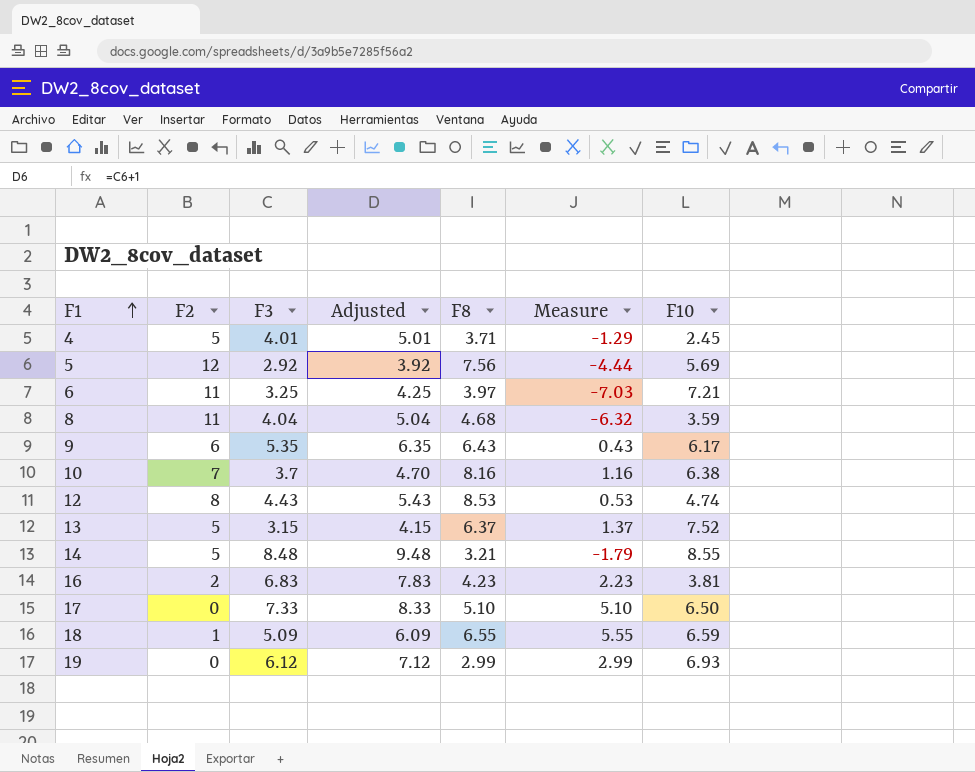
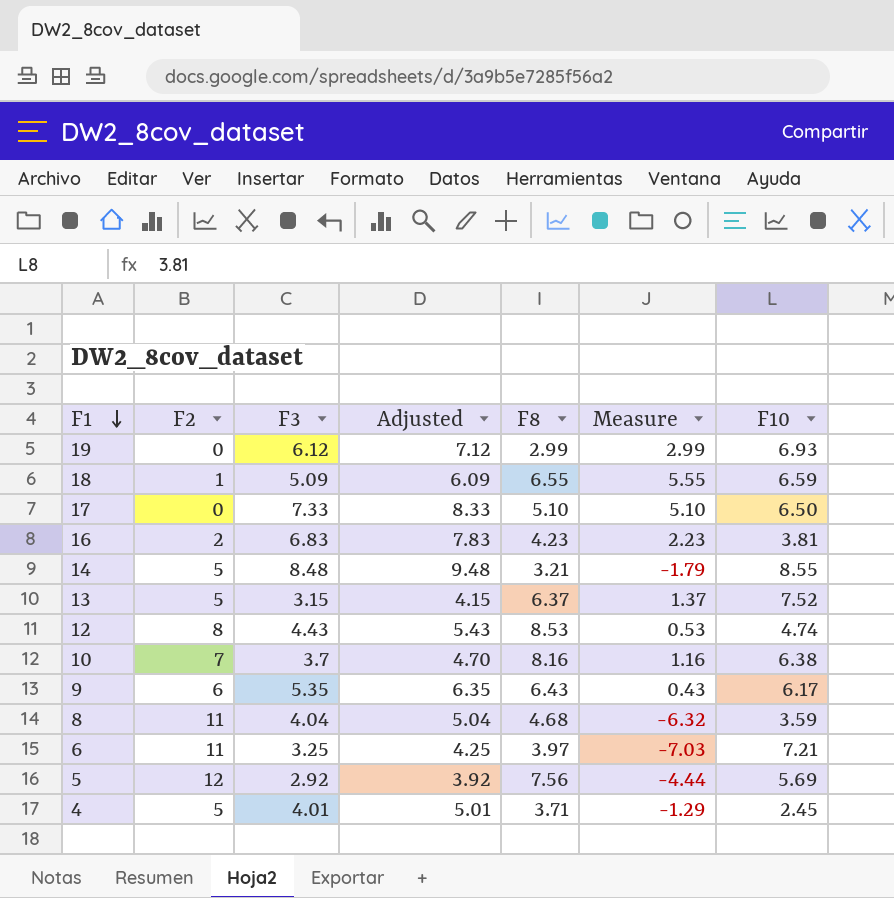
row order: F1 ascending -> F1 descending

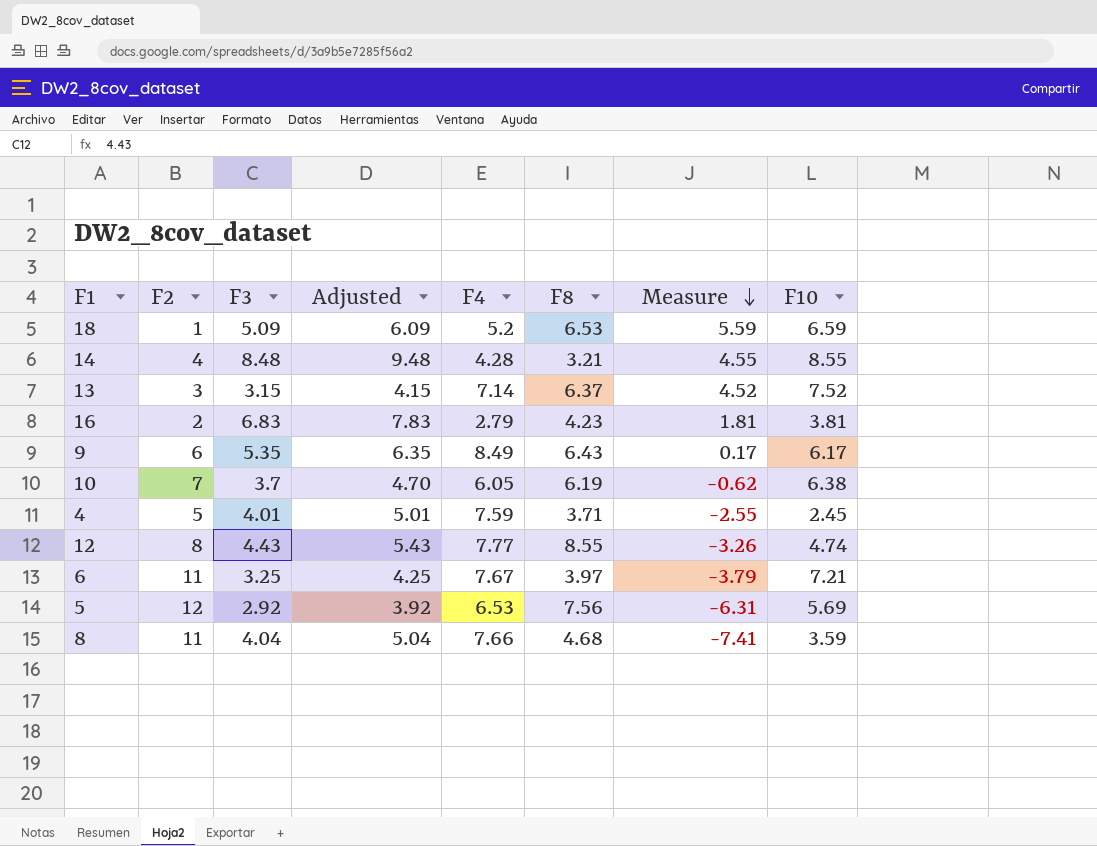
row order: F1 descending -> Measure descending
column F4 | position: none -> 5
column Measure | formula: [F8] - [F2] -> [F10] - [F2]
row 19: 0 | 6.12 | 7.12 | 2.99 | 2.99 | 6.93 -> none
row 17: 0 | 7.33 | 8.33 | 5.10 | 5.10 | 6.50 -> none
18 | F8: 6.55 -> 6.53
14 | F2: 5 -> 4
13 | F2: 5 -> 3
10 | F8: 8.16 -> 6.19
12 | F8: 8.53 -> 8.55

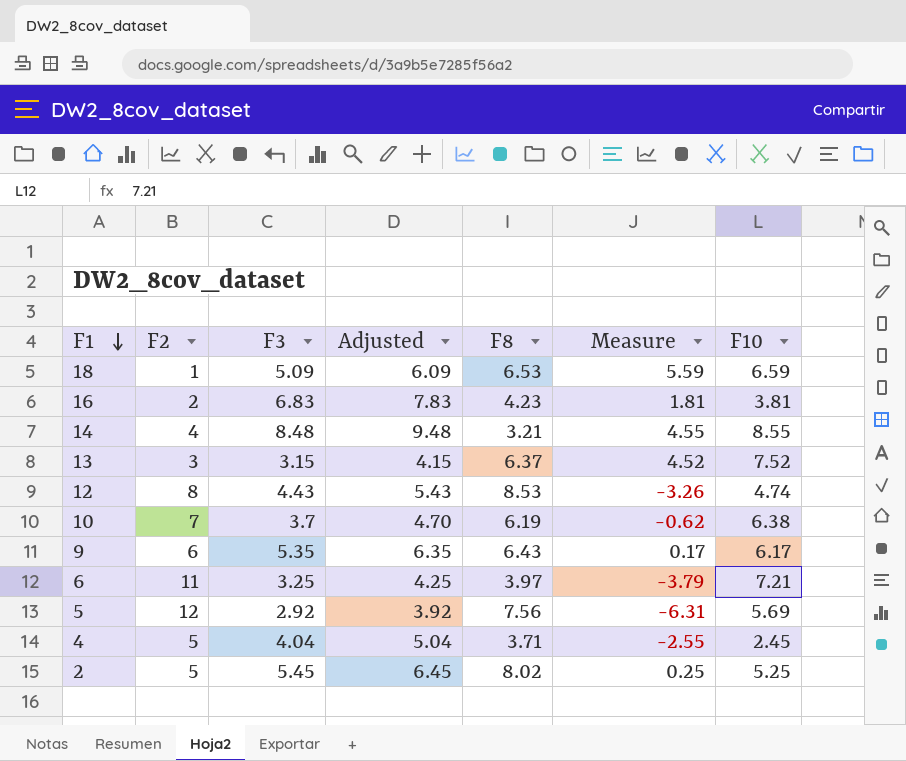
row order: Measure descending -> F1 descending
column F4 | position: 5 -> none
row 8: 11 | 4.04 | 5.04 | 7.66 | 4.68 | -7.41 | 3.59 -> none
12 | F8: 8.55 -> 8.53
4 | F3: 4.01 -> 4.04
4 | Adjusted: 5.01 -> 5.04
row 2: none -> 5 | 5.45 | 6.45 | 8.02 | 0.25 | 5.25

